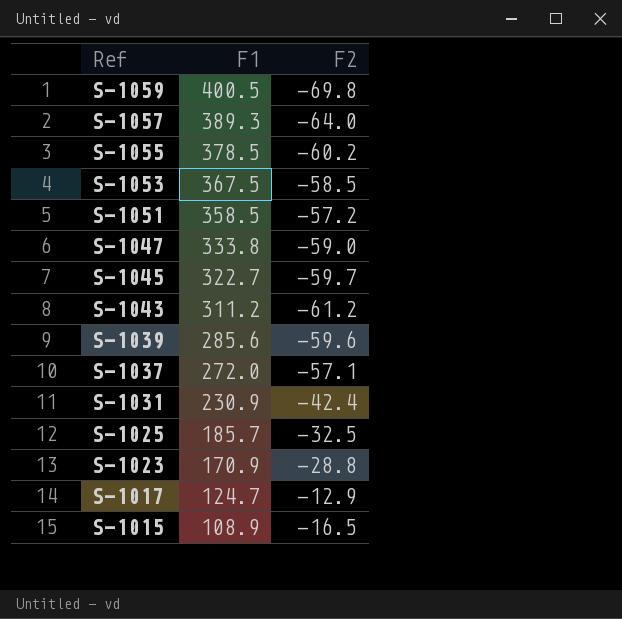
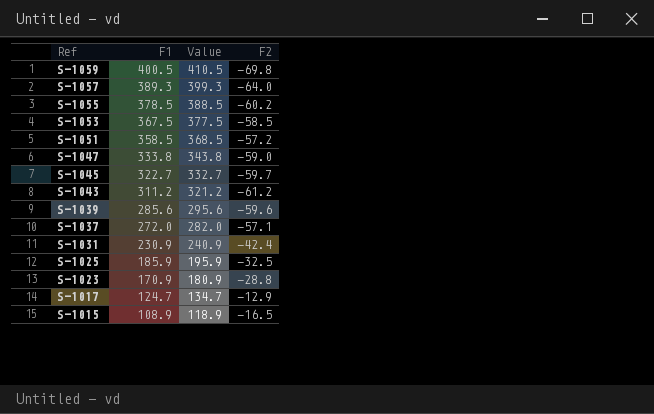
column Value | formula: none -> [F1] + 10
S-1025 | F1: 185.7 -> 185.9

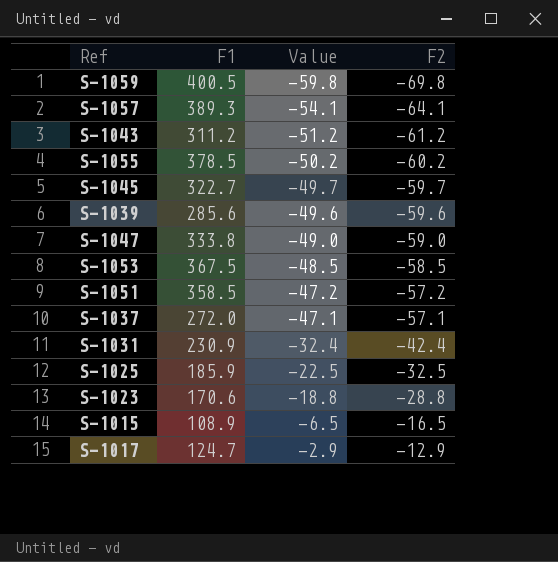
row order: Ref descending -> Value ascending
column Value | formula: [F1] + 10 -> [F2] + 10
S-1057 | F2: -64.0 -> -64.1
S-1023 | F1: 170.9 -> 170.6

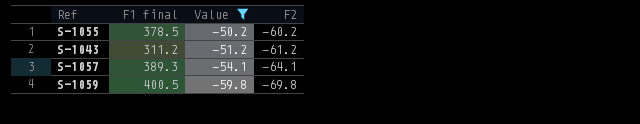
filter: none -> Value <= -50.2
row order: Value ascending -> Value descending
column name: F1 -> F1 final

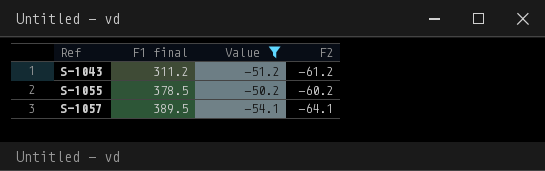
row order: Value descending -> Ref ascending
row S-1059: 400.5 | -59.8 | -69.8 -> none
S-1057 | F1 final: 389.3 -> 389.5

